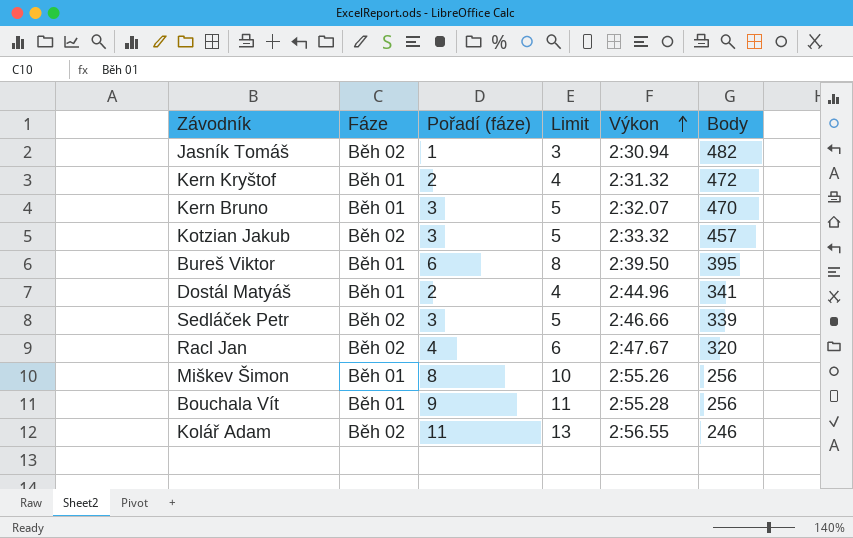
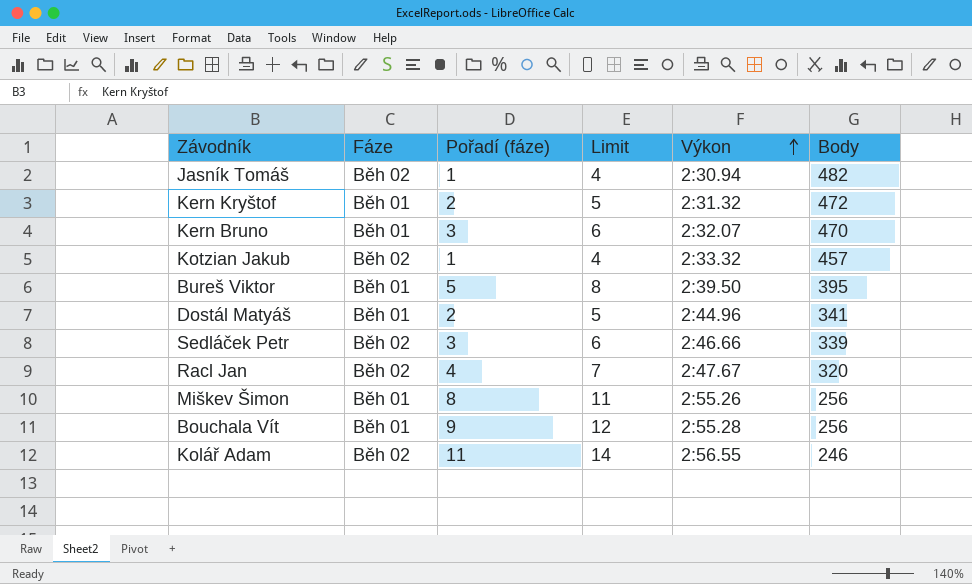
column Limit | formula: [Pořadí (fáze)] + 2 -> [Pořadí (fáze)] + 3
Kotzian Jakub | Pořadí (fáze): 3 -> 1
Bureš Viktor | Pořadí (fáze): 6 -> 5

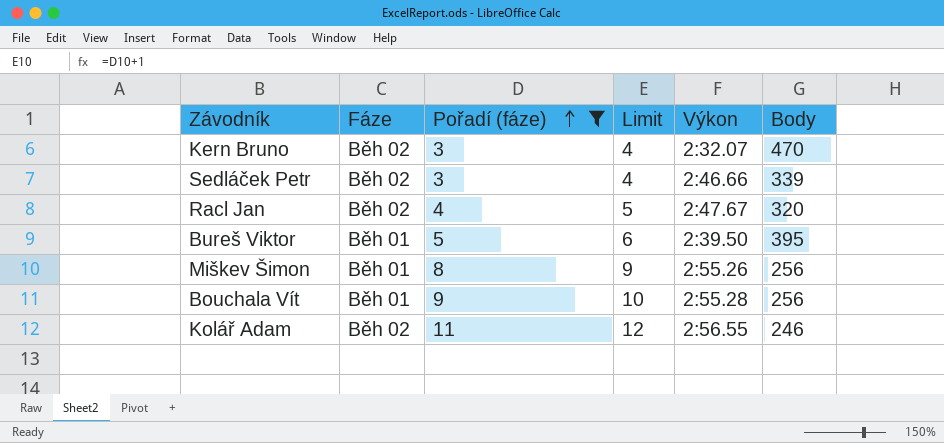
filter: none -> Pořadí (fáze) >= 3
row order: Výkon ascending -> Pořadí (fáze) ascending
column Limit | formula: [Pořadí (fáze)] + 3 -> [Pořadí (fáze)] + 1
Kern Bruno | Fáze: Běh 01 -> Běh 02

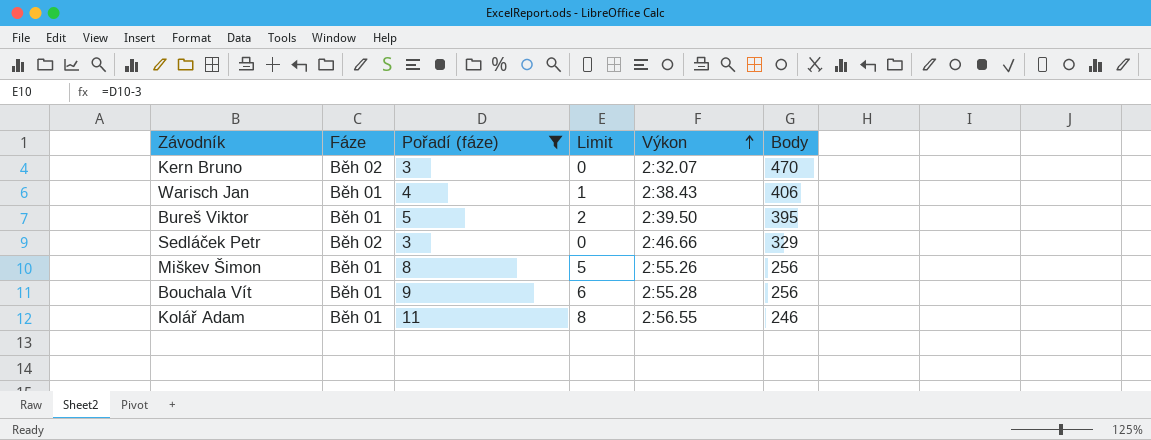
row order: Pořadí (fáze) ascending -> Výkon ascending
column Limit | formula: [Pořadí (fáze)] + 1 -> [Pořadí (fáze)] - 3
row Racl Jan: Běh 02 | 4 | 5 | 2:47.67 | 320 -> none
row Warisch Jan: none -> Běh 01 | 4 | 1 | 2:38.43 | 406
Sedláček Petr | Body: 339 -> 329
Kolář Adam | Fáze: Běh 02 -> Běh 01

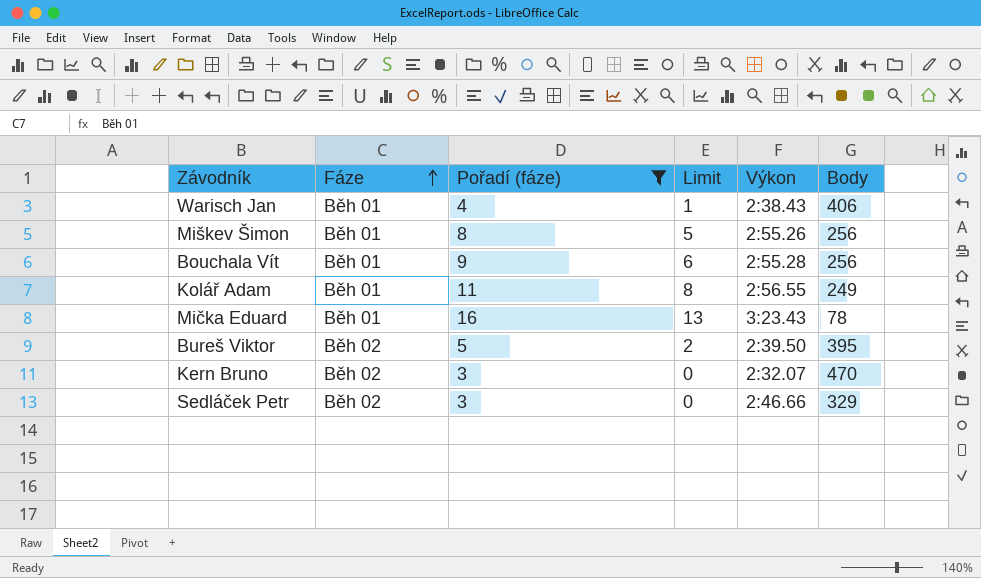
row order: Výkon ascending -> Fáze ascending
Kolář Adam | Body: 246 -> 249
row Mička Eduard: none -> Běh 01 | 16 | 13 | 3:23.43 | 78
Bureš Viktor | Fáze: Běh 01 -> Běh 02

